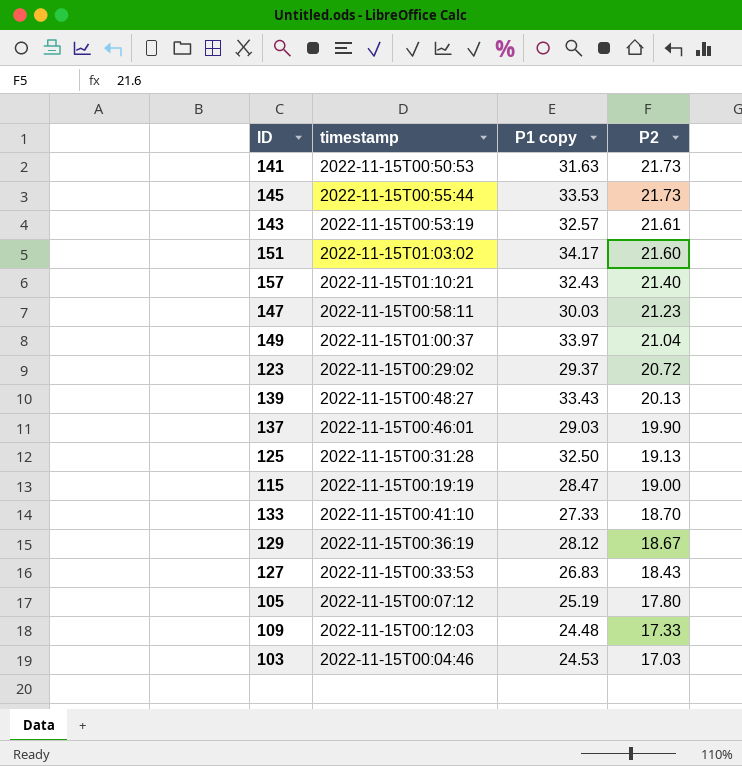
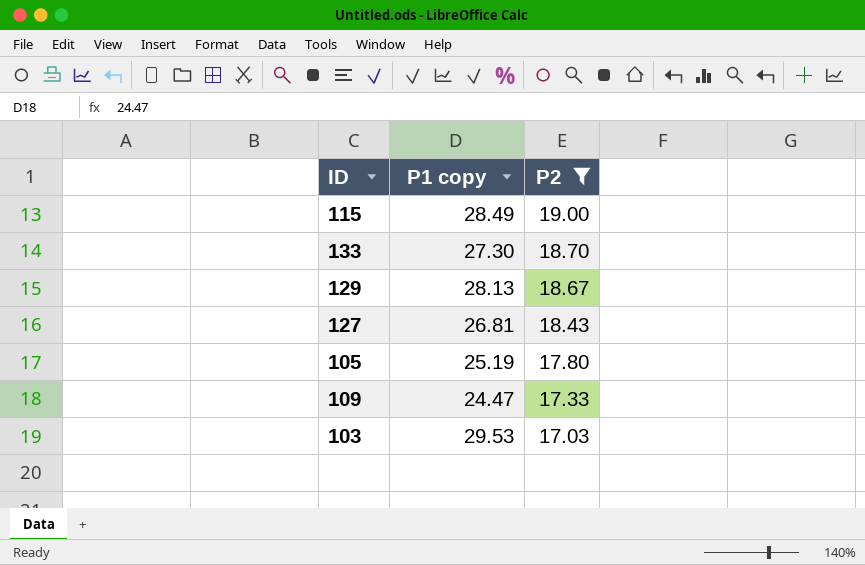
filter: none -> P2 <= 19.00
column timestamp | position: 2 -> none
115 | P1 copy: 28.47 -> 28.49
133 | P1 copy: 27.33 -> 27.30
129 | P1 copy: 28.12 -> 28.13
127 | P1 copy: 26.83 -> 26.81
109 | P1 copy: 24.48 -> 24.47
103 | P1 copy: 24.53 -> 29.53

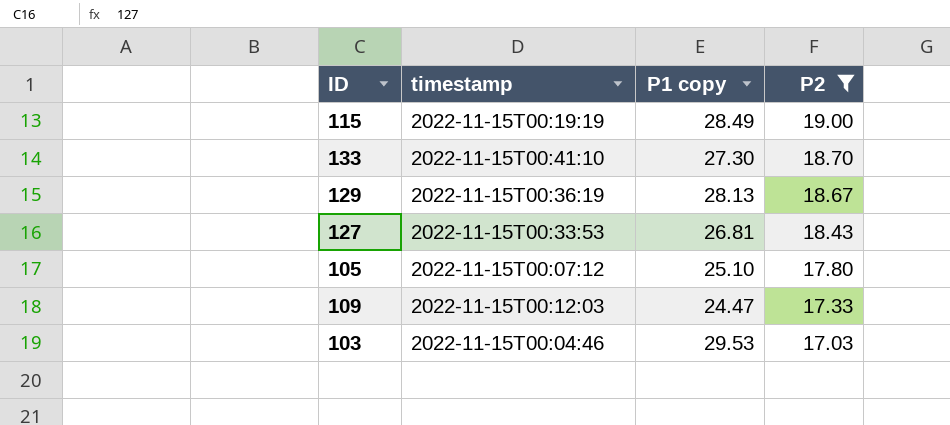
column timestamp | position: none -> 2
105 | P1 copy: 25.19 -> 25.10

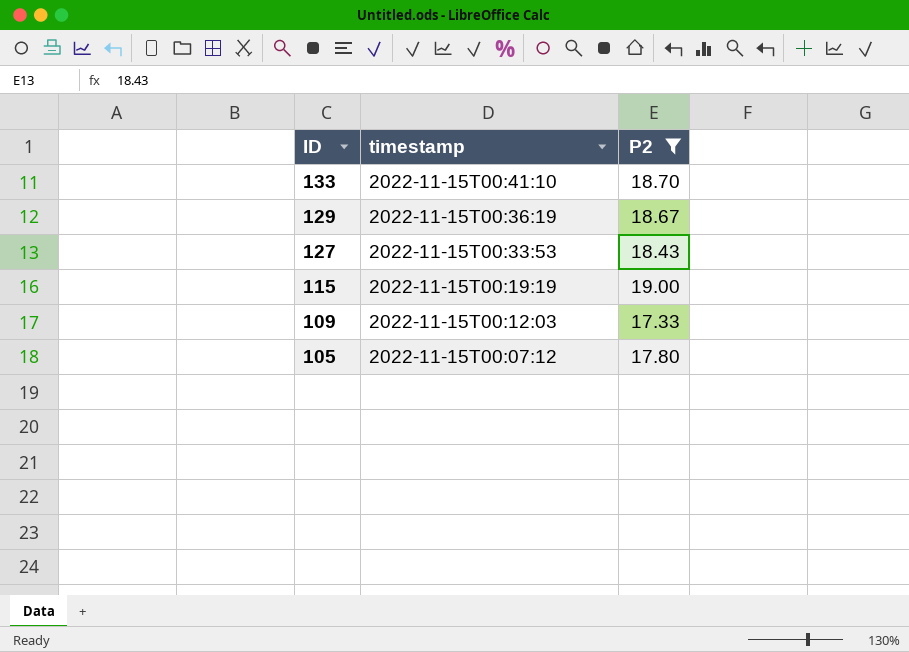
row order: P2 descending -> ID descending
column P1 copy | position: 3 -> none
row 103: 2022-11-15T00:04:46 | 29.53 | 17.03 -> none

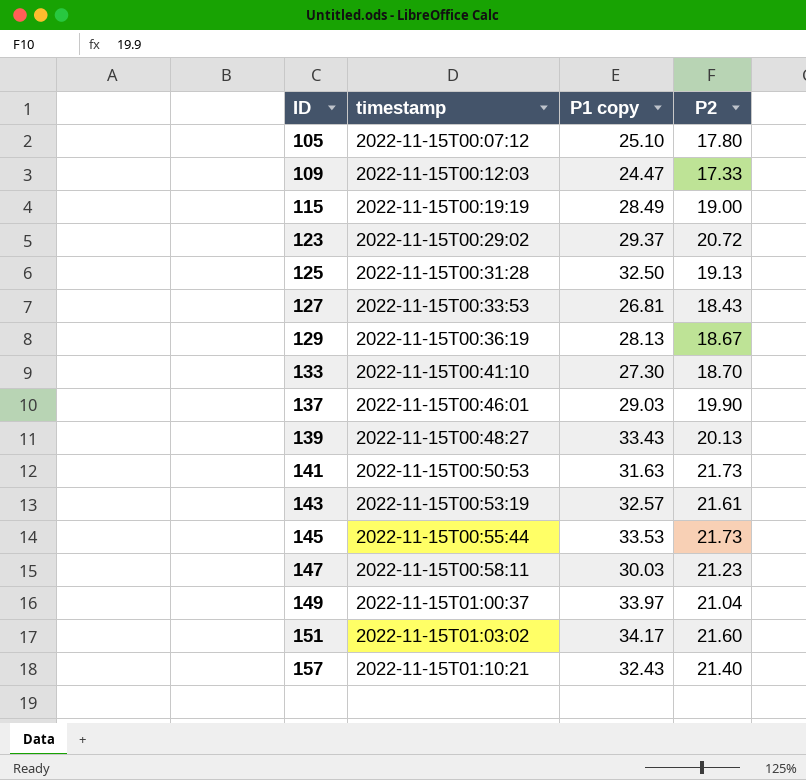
filter: P2 <= 19.00 -> none
row order: ID descending -> ID ascending
column P1 copy | position: none -> 3

